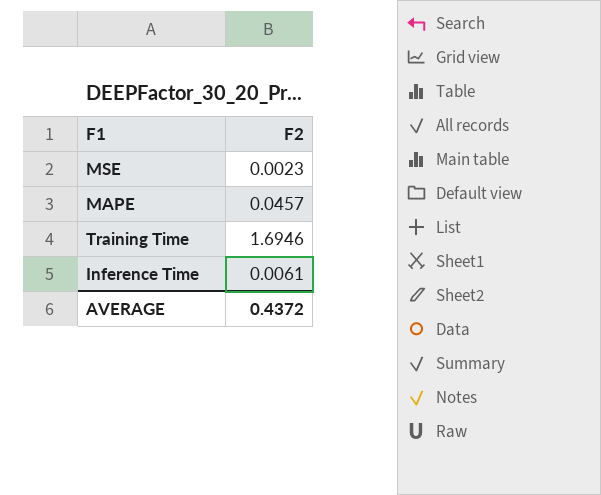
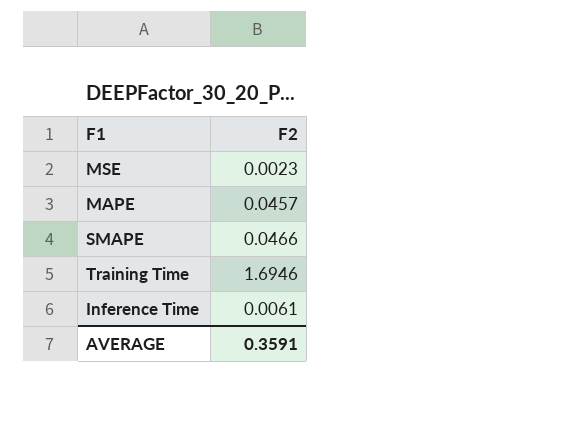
row SMAPE: none -> 0.0466
AVERAGE | F2: 0.4372 -> 0.3591

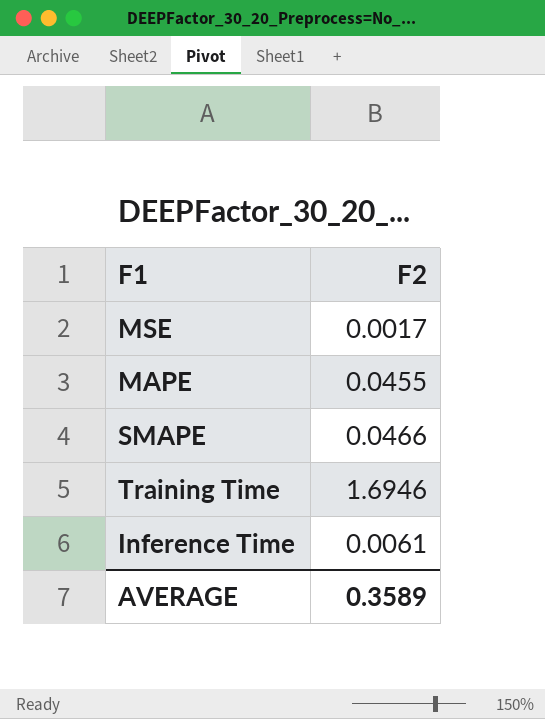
MSE | F2: 0.0023 -> 0.0017
MAPE | F2: 0.0457 -> 0.0455
AVERAGE | F2: 0.3591 -> 0.3589

